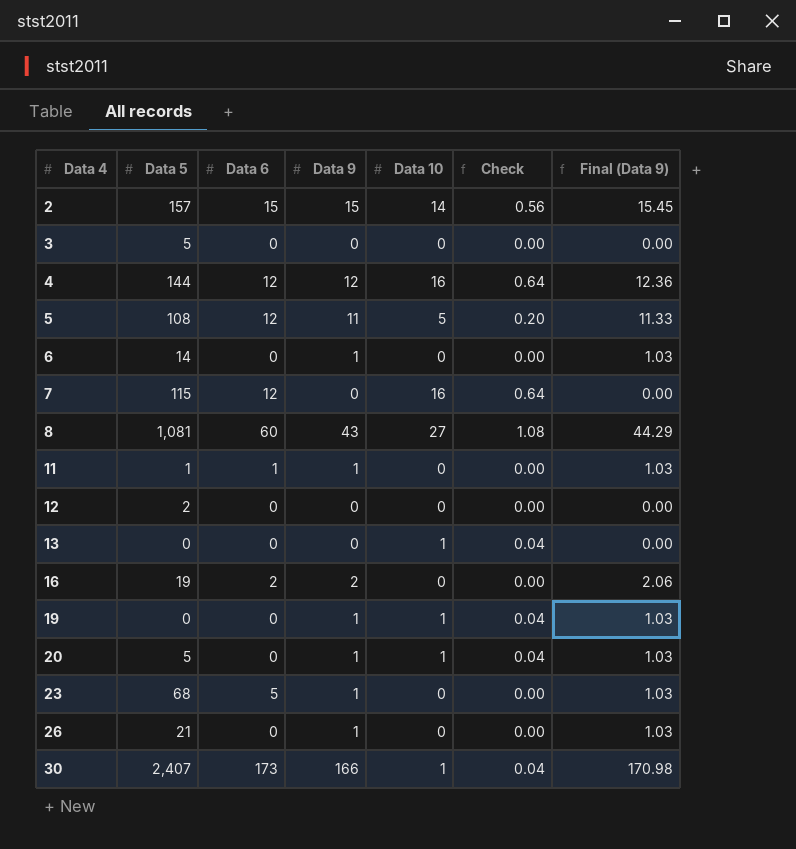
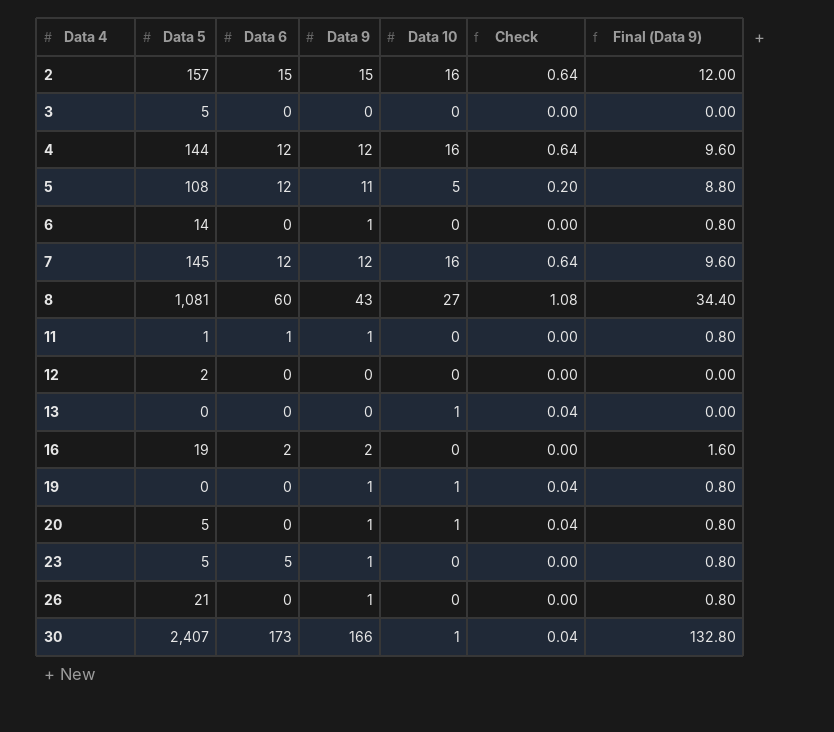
column Final (Data 9) | formula: [Data 9] * 1.03 -> [Data 9] * 0.8
2 | Data 10: 14 -> 16
2 | Check: 0.56 -> 0.64
7 | Data 5: 115 -> 145
7 | Data 9: 0 -> 12
23 | Data 5: 68 -> 5

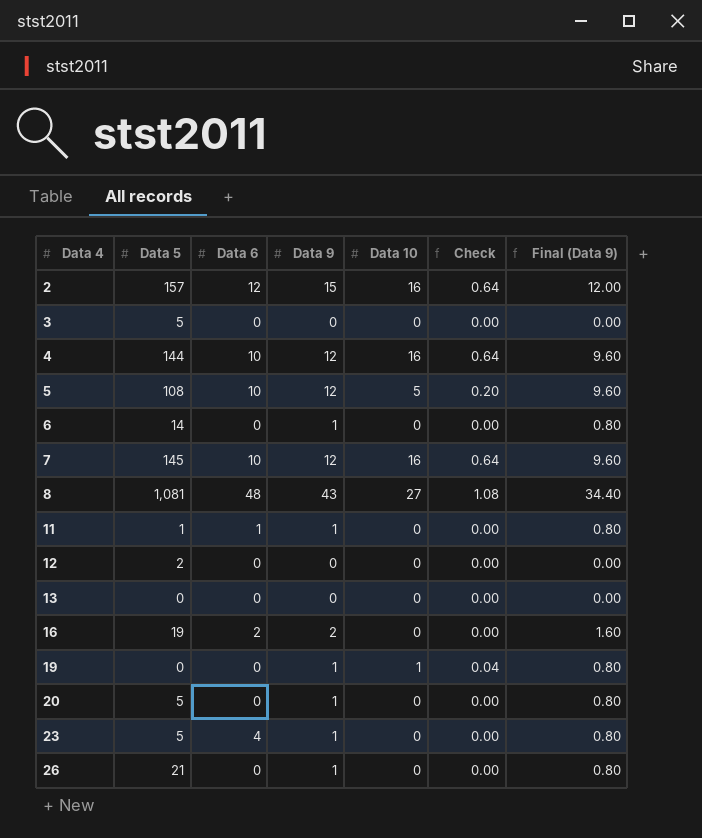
row 30: 2,407 | 173 | 166 | 1 | 0.04 | 132.80 -> none
2 | Data 6: 15 -> 12
4 | Data 6: 12 -> 10
5 | Data 6: 12 -> 10
5 | Data 9: 11 -> 12
5 | Final (Data 9): 8.80 -> 9.60
7 | Data 6: 12 -> 10
8 | Data 6: 60 -> 48
13 | Data 10: 1 -> 0
13 | Check: 0.04 -> 0.00
20 | Data 10: 1 -> 0
20 | Check: 0.04 -> 0.00
23 | Data 6: 5 -> 4

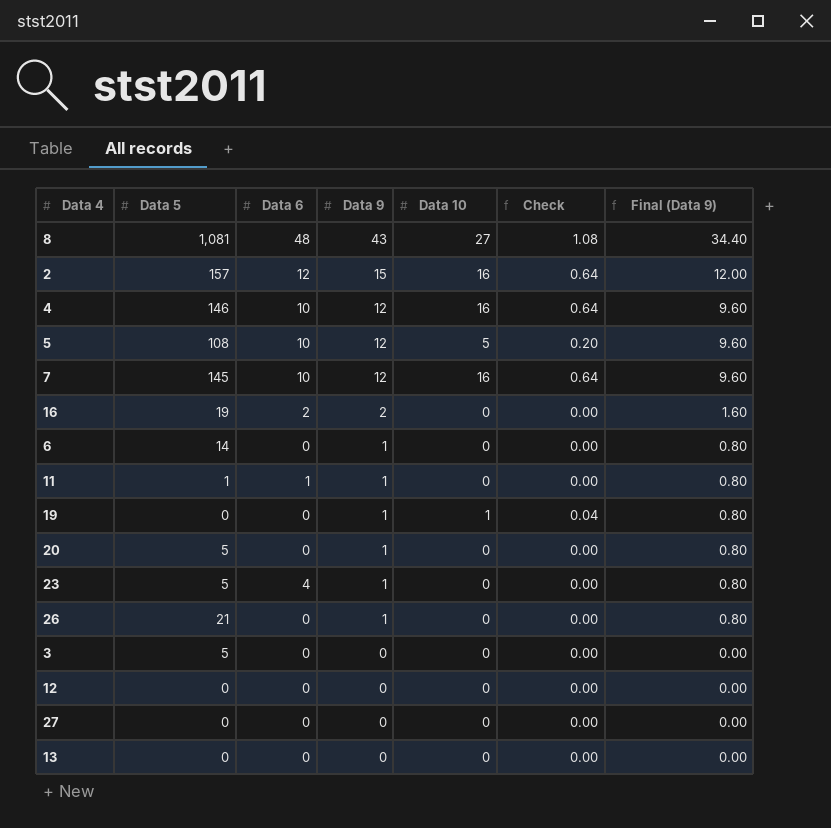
row order: Data 4 ascending -> Data 9 descending
4 | Data 5: 144 -> 146
12 | Data 5: 2 -> 0
row 27: none -> 0 | 0 | 0 | 0 | 0.00 | 0.00

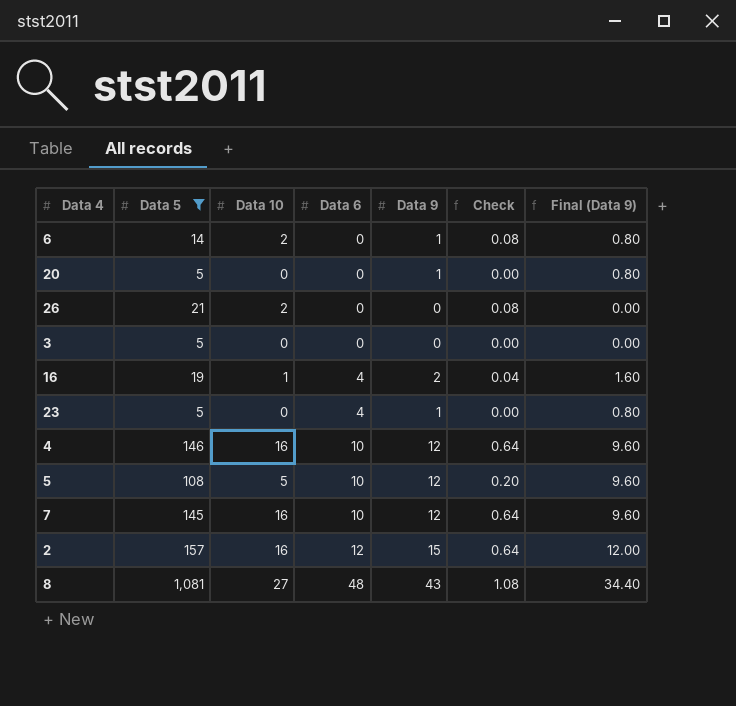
filter: none -> Data 5 >= 5
row order: Data 9 descending -> Data 6 ascending
column Data 10 | position: 5 -> 3
6 | Data 10: 0 -> 2
6 | Check: 0.00 -> 0.08
26 | Data 10: 0 -> 2
26 | Data 9: 1 -> 0
26 | Check: 0.00 -> 0.08
26 | Final (Data 9): 0.80 -> 0.00
16 | Data 10: 0 -> 1
16 | Data 6: 2 -> 4
16 | Check: 0.00 -> 0.04

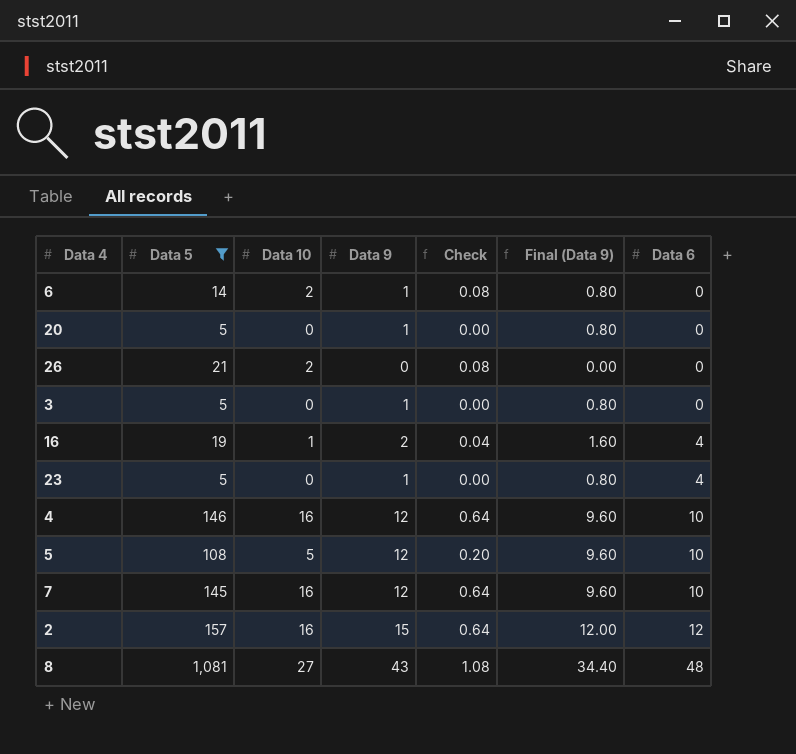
column Data 6 | position: 4 -> 7
3 | Data 9: 0 -> 1
3 | Final (Data 9): 0.00 -> 0.80

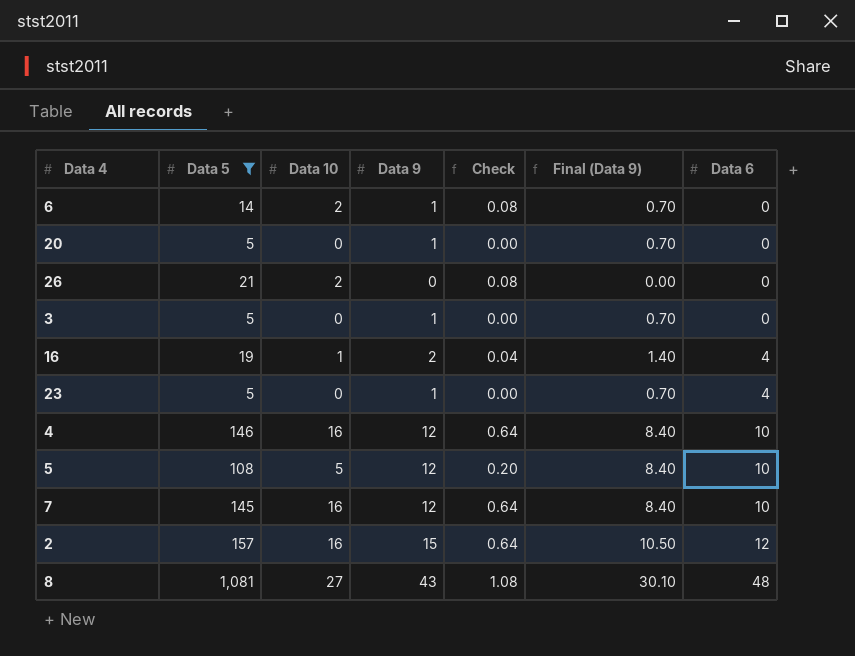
column Final (Data 9) | formula: [Data 9] * 0.8 -> [Data 9] * 0.7

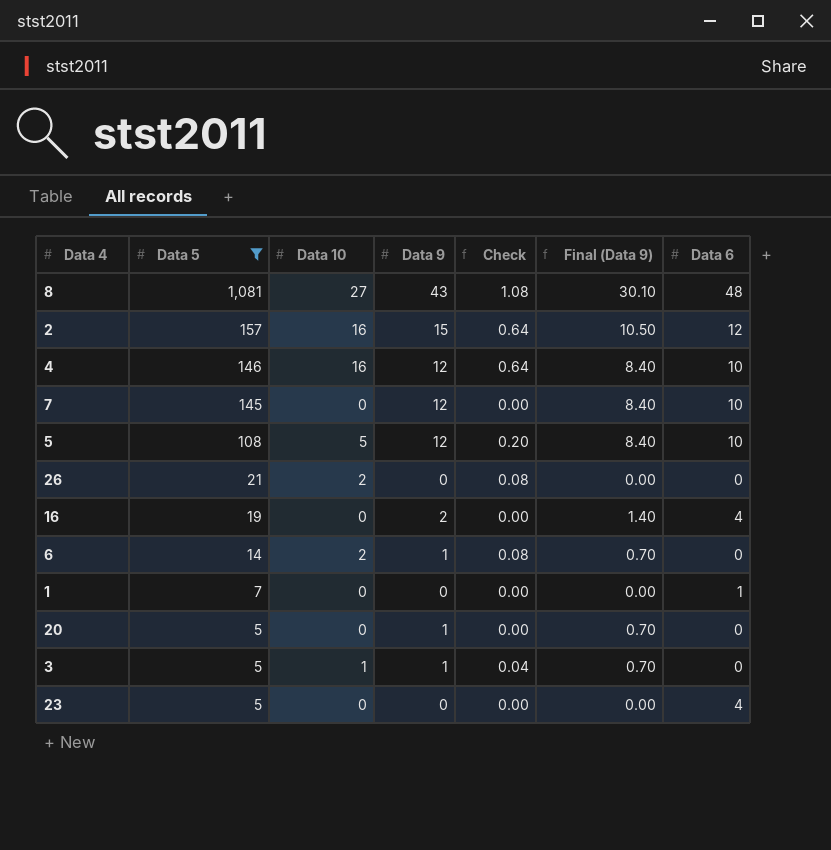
row order: Data 6 ascending -> Data 5 descending
7 | Data 10: 16 -> 0
7 | Check: 0.64 -> 0.00
16 | Data 10: 1 -> 0
16 | Check: 0.04 -> 0.00
row 1: none -> 7 | 0 | 0 | 0.00 | 0.00 | 1
3 | Data 10: 0 -> 1
3 | Check: 0.00 -> 0.04
23 | Data 9: 1 -> 0
23 | Final (Data 9): 0.70 -> 0.00

